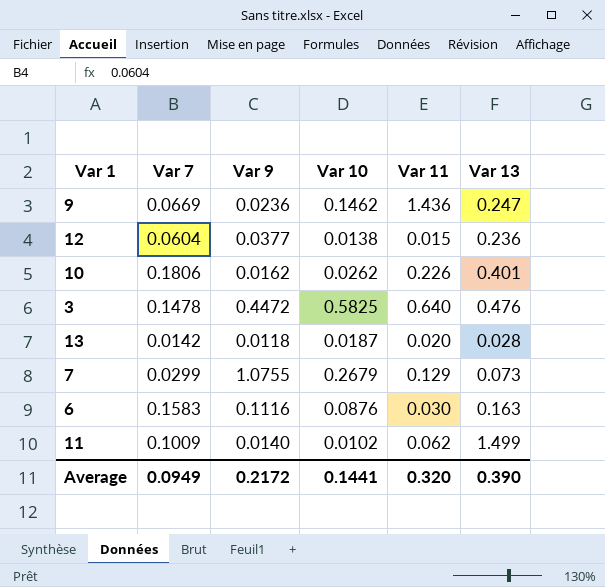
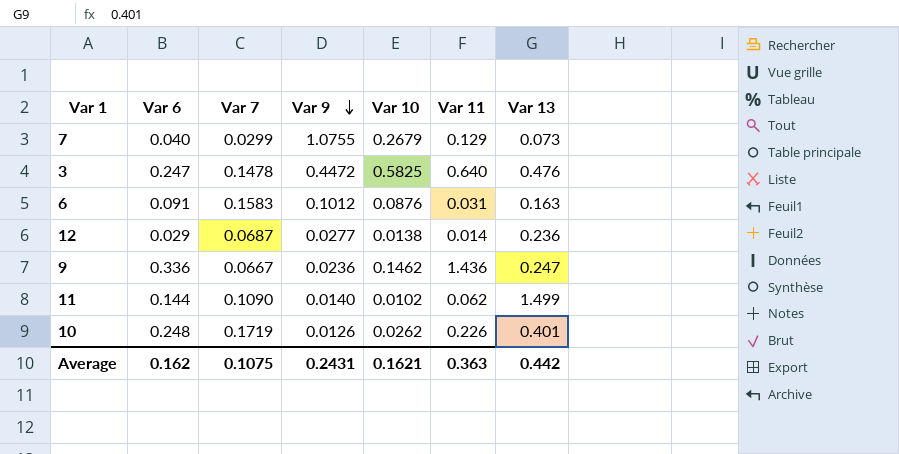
row order: none -> Var 9 descending
column Var 6 | position: none -> 2
row 13: 0.0142 | 0.0118 | 0.0187 | 0.020 | 0.028 -> none
6 | Var 9: 0.1116 -> 0.1012
6 | Var 11: 0.030 -> 0.031
12 | Var 7: 0.0604 -> 0.0687
12 | Var 9: 0.0377 -> 0.0277
12 | Var 11: 0.015 -> 0.014
9 | Var 7: 0.0669 -> 0.0667
11 | Var 7: 0.1009 -> 0.1090
10 | Var 7: 0.1806 -> 0.1719
10 | Var 9: 0.0162 -> 0.0126
Average | Var 7: 0.0949 -> 0.1075
Average | Var 9: 0.2172 -> 0.2431
Average | Var 10: 0.1441 -> 0.1621
Average | Var 11: 0.320 -> 0.363
Average | Var 13: 0.390 -> 0.442

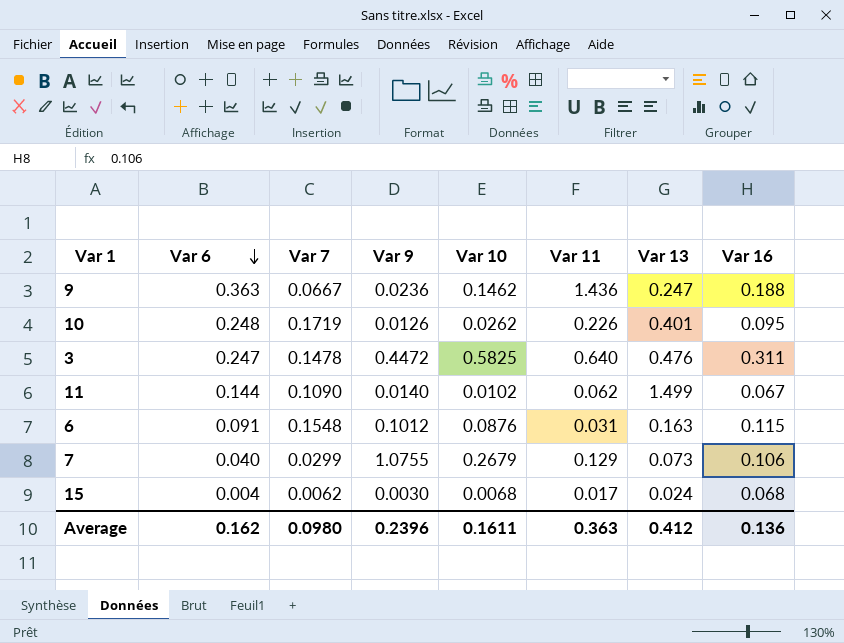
row order: Var 9 descending -> Var 6 descending
column Var 16 | position: none -> 8
row 12: 0.029 | 0.0687 | 0.0277 | 0.0138 | 0.014 | 0.236 -> none
9 | Var 6: 0.336 -> 0.363
6 | Var 7: 0.1583 -> 0.1548
row 15: none -> 0.004 | 0.0062 | 0.0030 | 0.0068 | 0.017 | 0.024 | 0.068
Average | Var 7: 0.1075 -> 0.0980
Average | Var 9: 0.2431 -> 0.2396
Average | Var 10: 0.1621 -> 0.1611
Average | Var 13: 0.442 -> 0.412

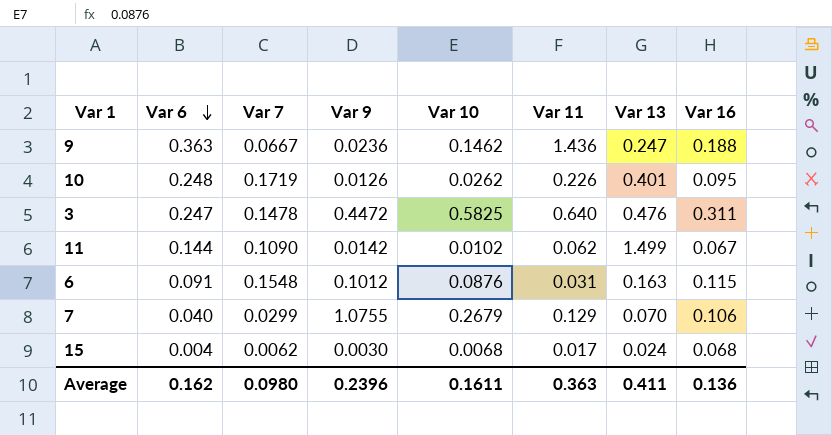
11 | Var 9: 0.0140 -> 0.0142
7 | Var 13: 0.073 -> 0.070
Average | Var 13: 0.412 -> 0.411

